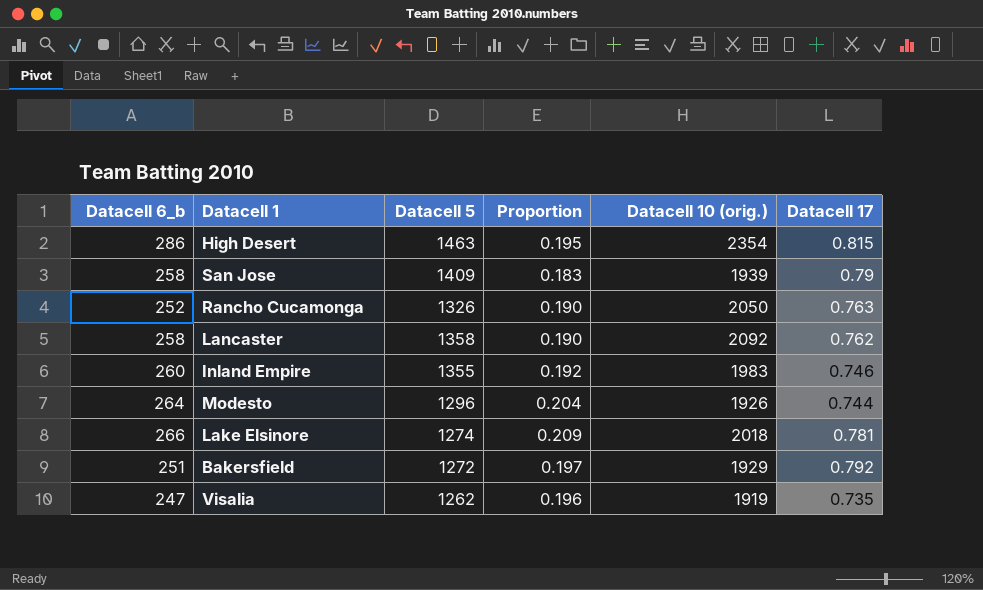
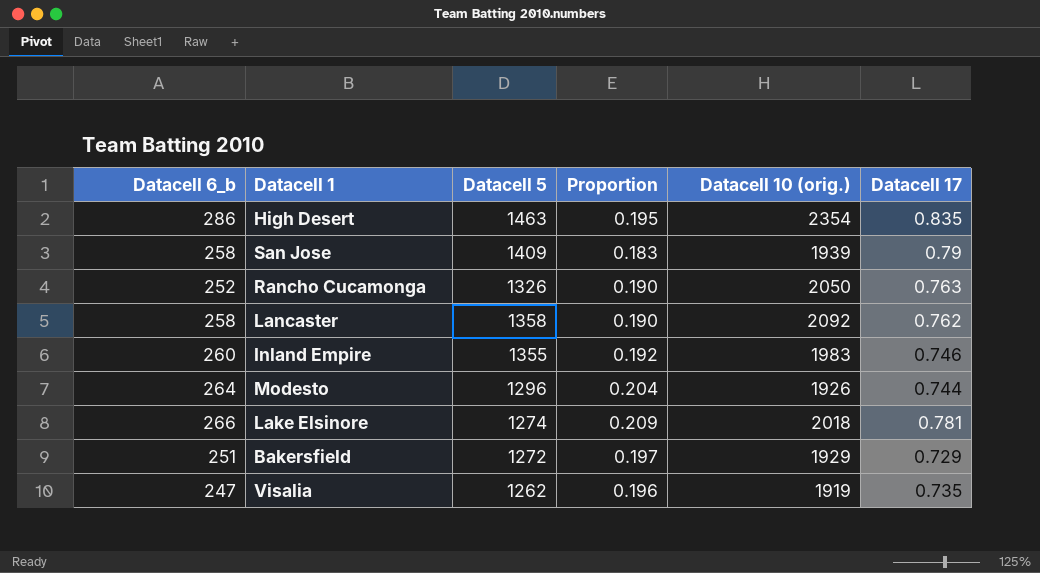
High Desert | Datacell 17: 0.815 -> 0.835
Bakersfield | Datacell 17: 0.792 -> 0.729

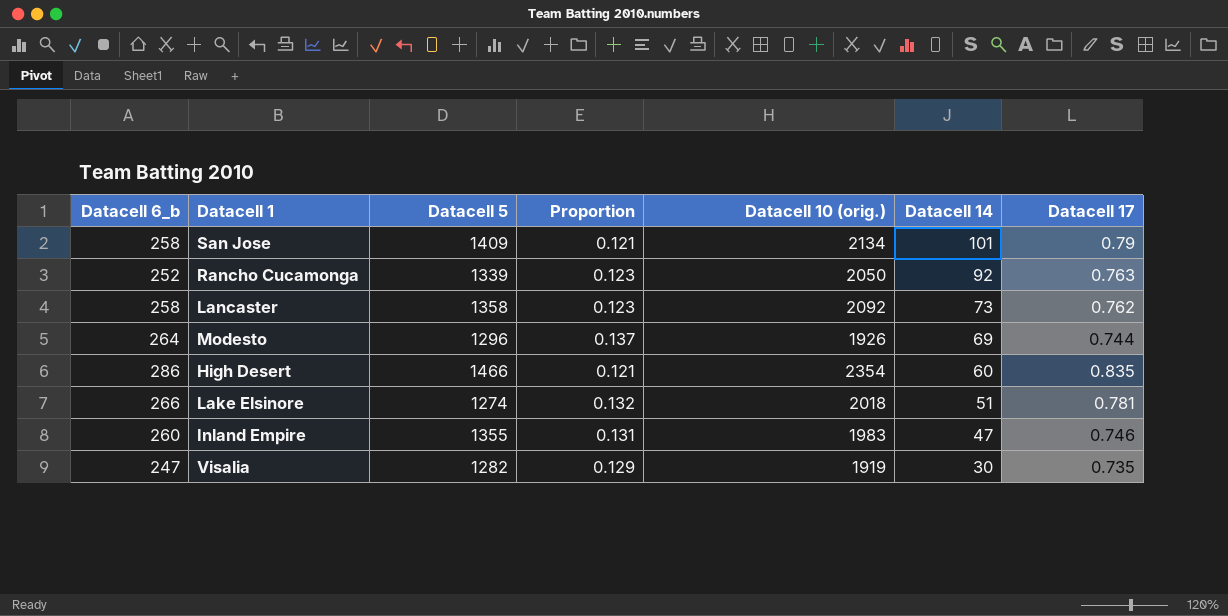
row order: none -> Datacell 14 descending
column Proportion | formula: [Datacell 6_b] / [Datacell 5] -> [Datacell 6_b] / [Datacell 10 (orig.)]
column Datacell 14 | position: none -> 6
row Bakersfield: 251 | 1272 | 0.197 | 1929 | 0.729 -> none
San Jose | Datacell 10 (orig.): 1939 -> 2134
Rancho Cucamonga | Datacell 5: 1326 -> 1339
High Desert | Datacell 5: 1463 -> 1466
Visalia | Datacell 5: 1262 -> 1282

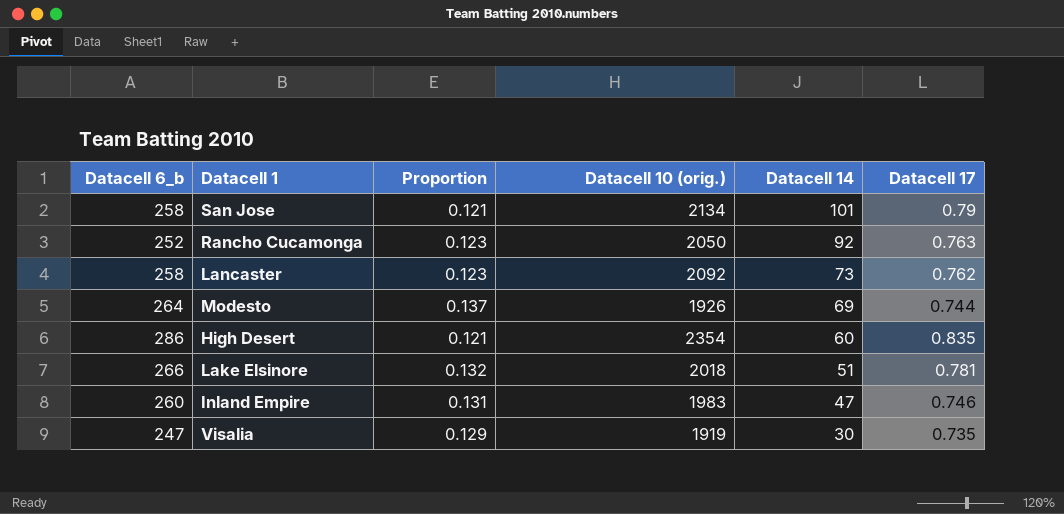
column Datacell 5 | position: 3 -> none

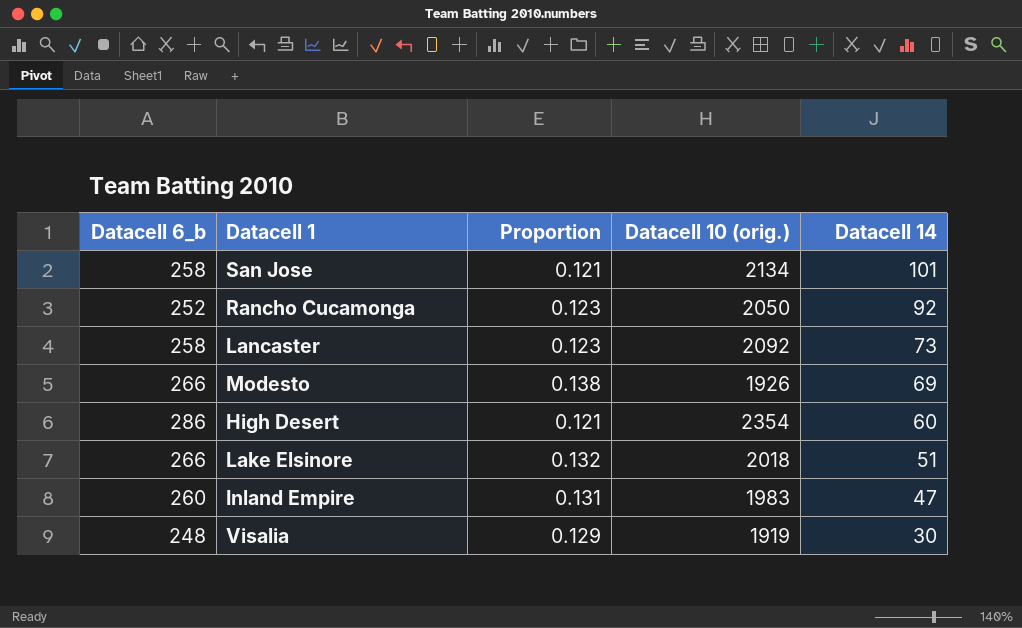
column Datacell 17 | position: 6 -> none
Modesto | Datacell 6_b: 264 -> 266
Modesto | Proportion: 0.137 -> 0.138
Visalia | Datacell 6_b: 247 -> 248

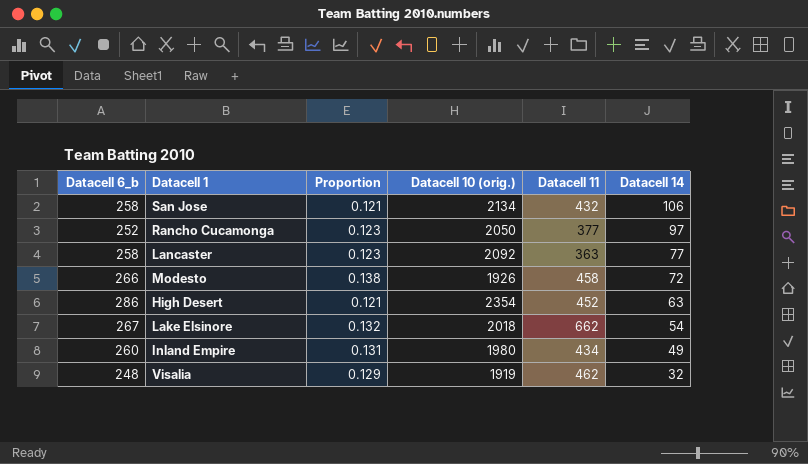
column Datacell 11 | position: none -> 5
San Jose | Datacell 14: 101 -> 106
Rancho Cucamonga | Datacell 14: 92 -> 97
Lancaster | Datacell 14: 73 -> 77
Modesto | Datacell 14: 69 -> 72
High Desert | Datacell 14: 60 -> 63
Lake Elsinore | Datacell 6_b: 266 -> 267
Lake Elsinore | Datacell 14: 51 -> 54
Inland Empire | Datacell 10 (orig.): 1983 -> 1980
Inland Empire | Datacell 14: 47 -> 49
Visalia | Datacell 14: 30 -> 32

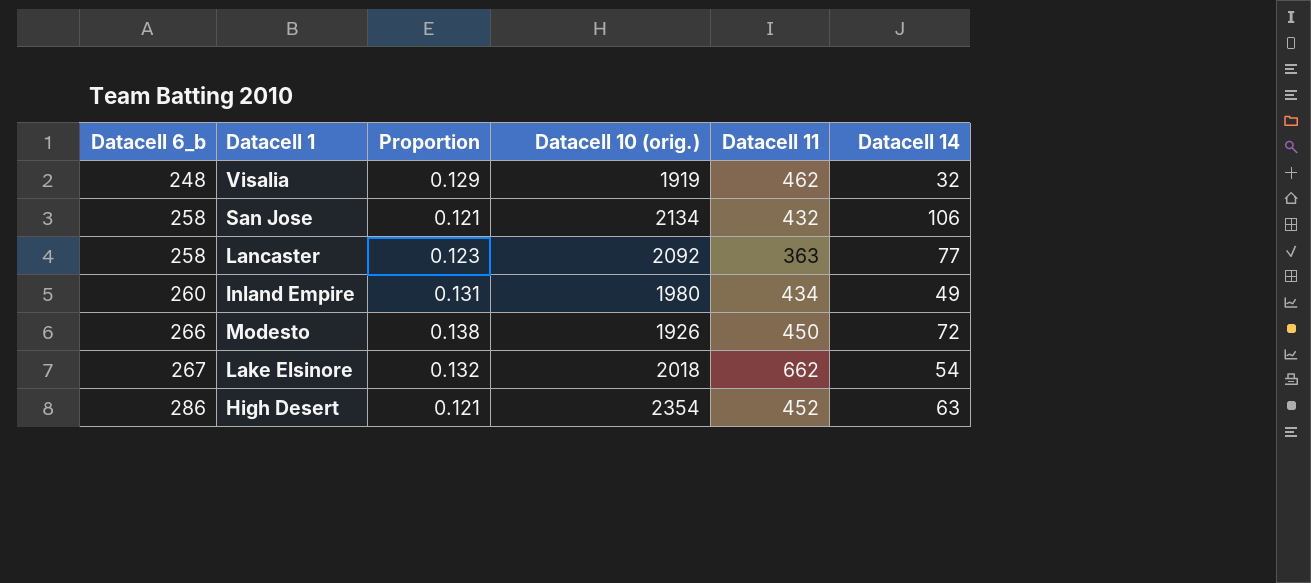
row order: Datacell 14 descending -> Datacell 6_b ascending
row Rancho Cucamonga: 252 | 0.123 | 2050 | 377 | 97 -> none
Modesto | Datacell 11: 458 -> 450

